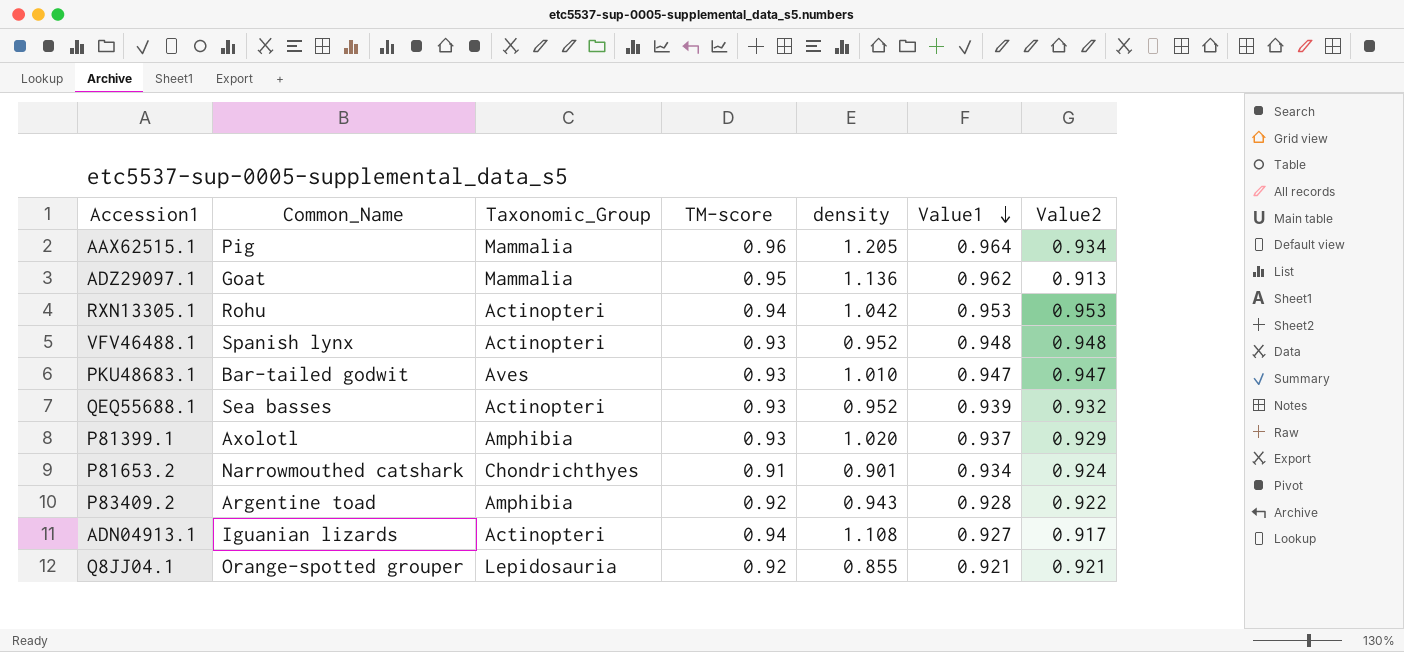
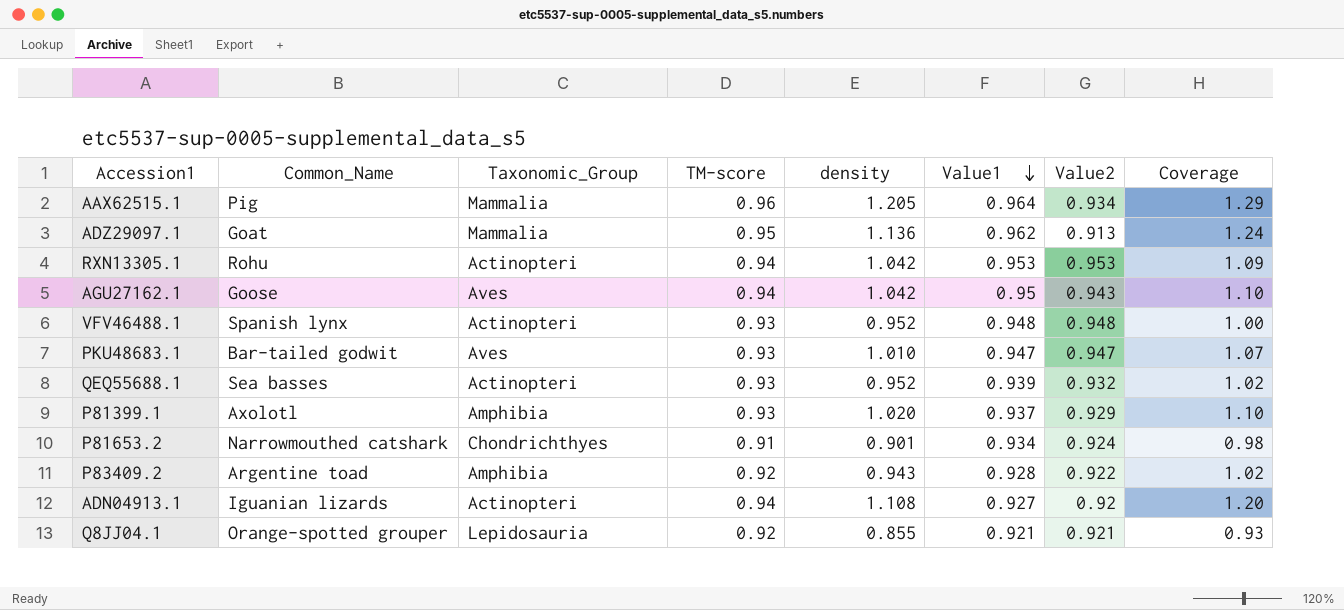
column Coverage | formula: none -> [density] / [Value2]
row AGU27162.1: none -> Goose | Aves | 0.94 | 1.042 | 0.95 | 0.943 | 1.10
ADN04913.1 | Value2: 0.917 -> 0.92

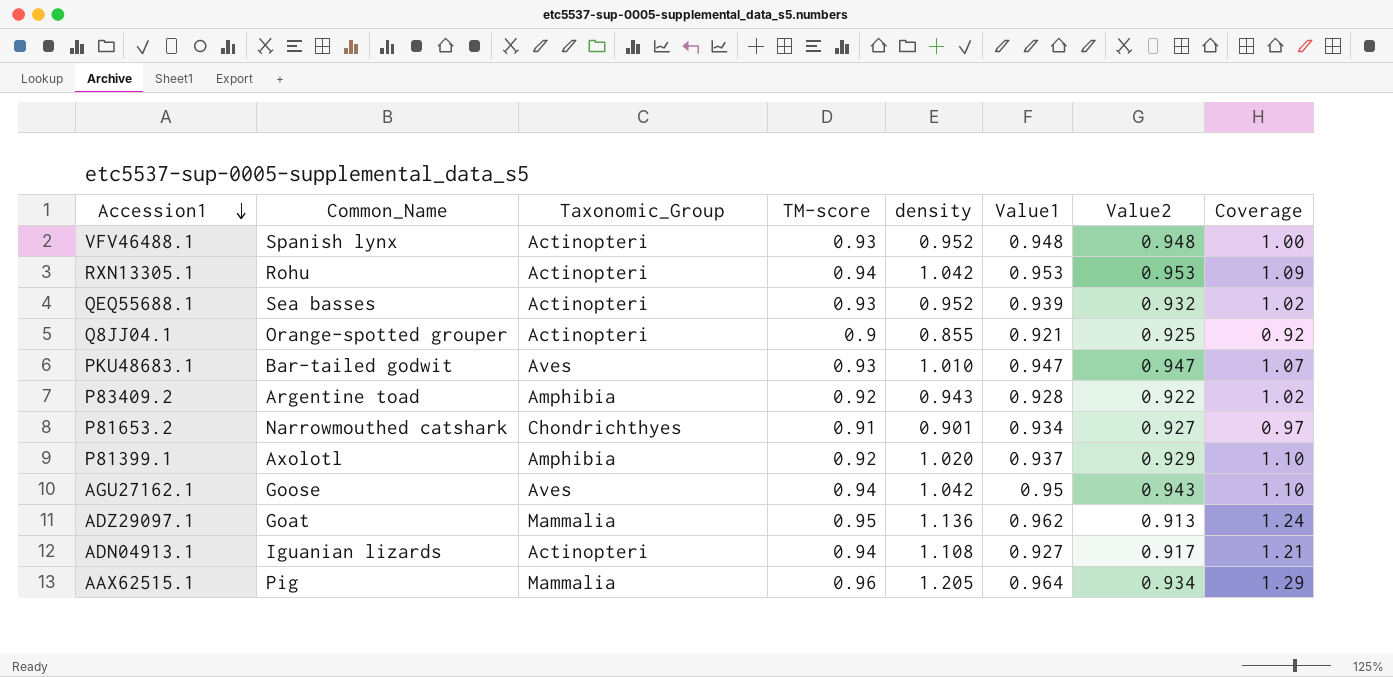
row order: Value1 descending -> Accession1 descending
Q8JJ04.1 | Taxonomic_Group: Lepidosauria -> Actinopteri
Q8JJ04.1 | TM-score: 0.92 -> 0.9
Q8JJ04.1 | Value2: 0.921 -> 0.925
Q8JJ04.1 | Coverage: 0.93 -> 0.92
P81653.2 | Value2: 0.924 -> 0.927
P81653.2 | Coverage: 0.98 -> 0.97
P81399.1 | TM-score: 0.93 -> 0.92
ADN04913.1 | Value2: 0.92 -> 0.917
ADN04913.1 | Coverage: 1.20 -> 1.21

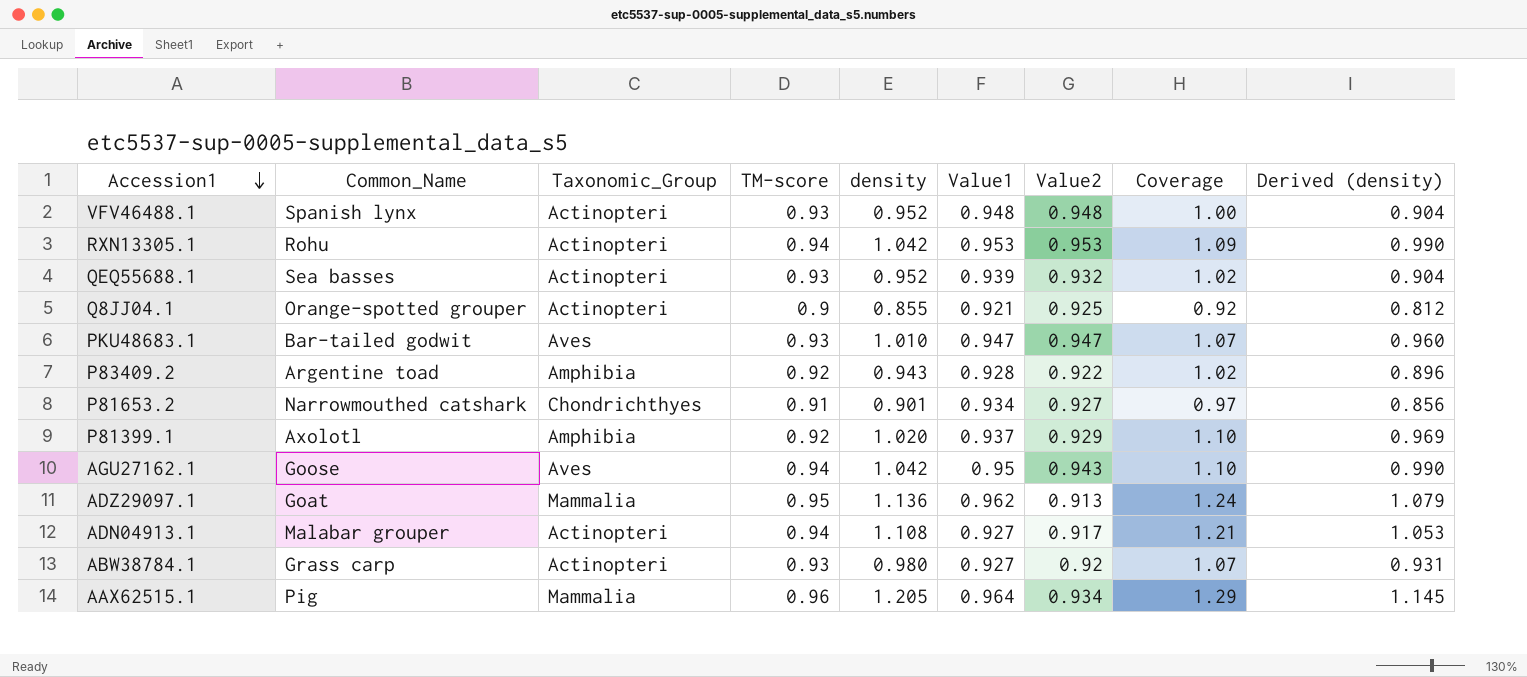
column Derived (density) | formula: none -> [density] * 0.95
ADN04913.1 | Common_Name: Iguanian lizards -> Malabar grouper
row ABW38784.1: none -> Grass carp | Actinopteri | 0.93 | 0.980 | 0.927 | 0.92 | 1.07 | 0.931

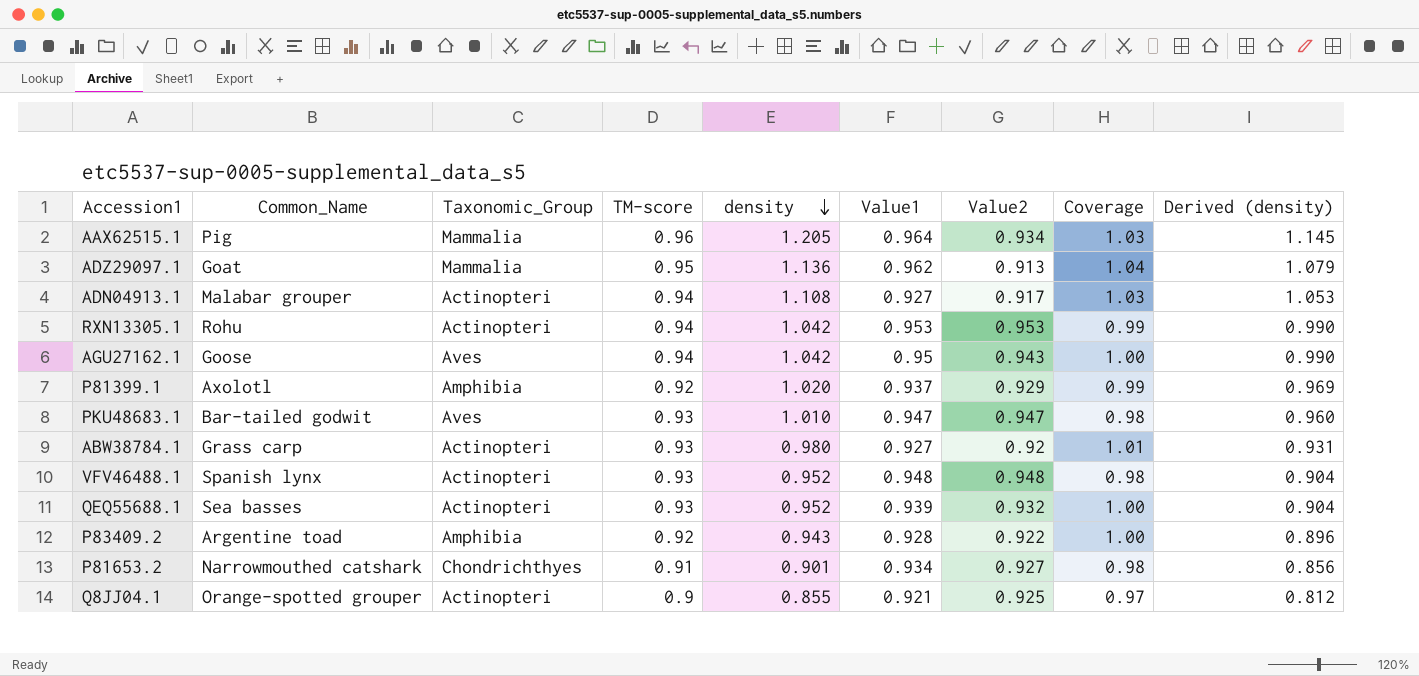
row order: Accession1 descending -> density descending
column Coverage | formula: [density] / [Value2] -> [TM-score] / [Value2]

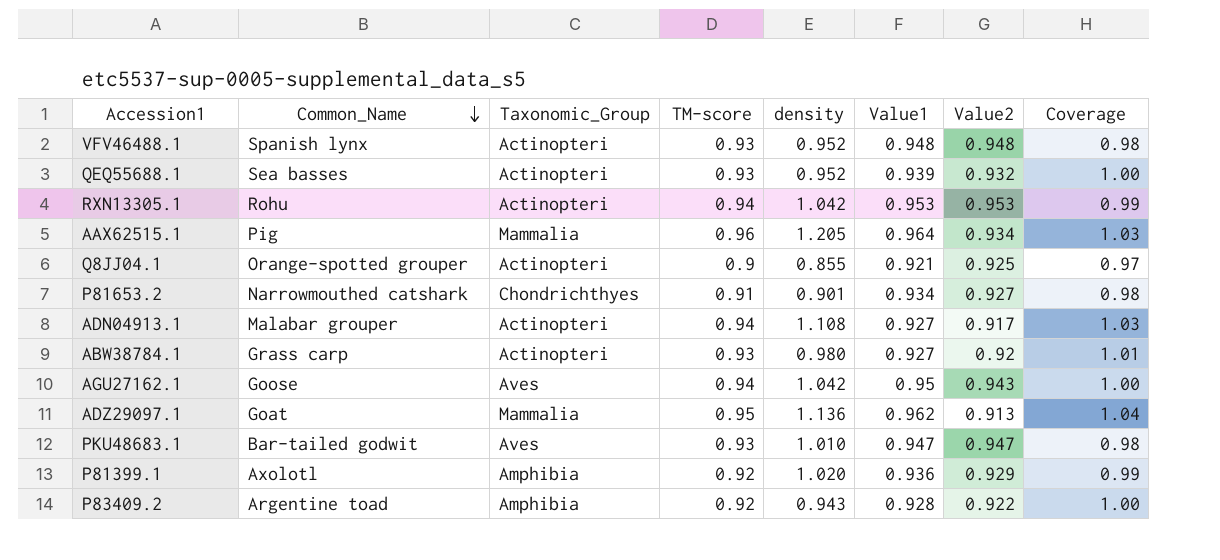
row order: density descending -> Common_Name descending
column Derived (density) | formula: [density] * 0.95 -> none
P81399.1 | Value1: 0.937 -> 0.936

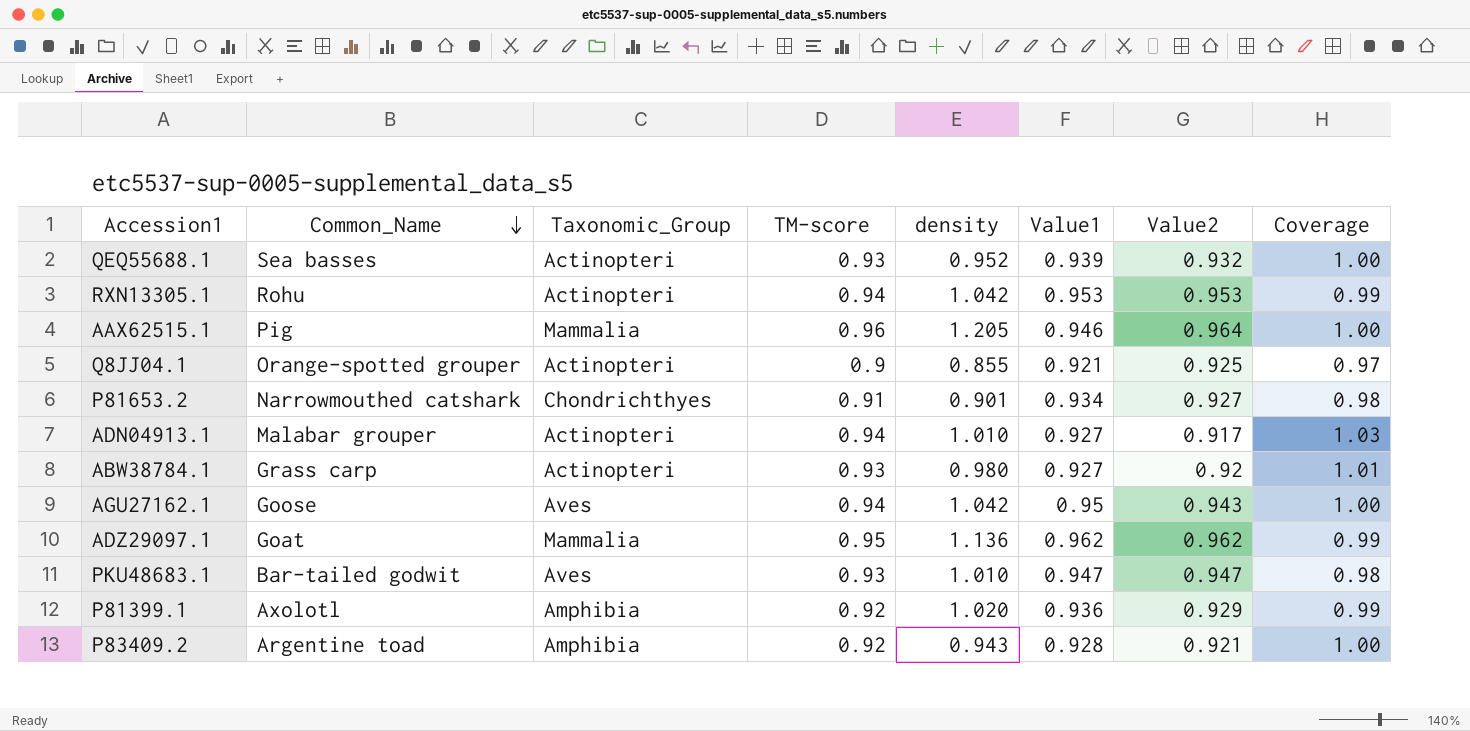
row VFV46488.1: Spanish lynx | Actinopteri | 0.93 | 0.952 | 0.948 | 0.948 | 0.98 -> none
AAX62515.1 | Value1: 0.964 -> 0.946
AAX62515.1 | Value2: 0.934 -> 0.964
AAX62515.1 | Coverage: 1.03 -> 1.00
ADN04913.1 | density: 1.108 -> 1.010
ADZ29097.1 | Value2: 0.913 -> 0.962
ADZ29097.1 | Coverage: 1.04 -> 0.99
P83409.2 | Value2: 0.922 -> 0.921

